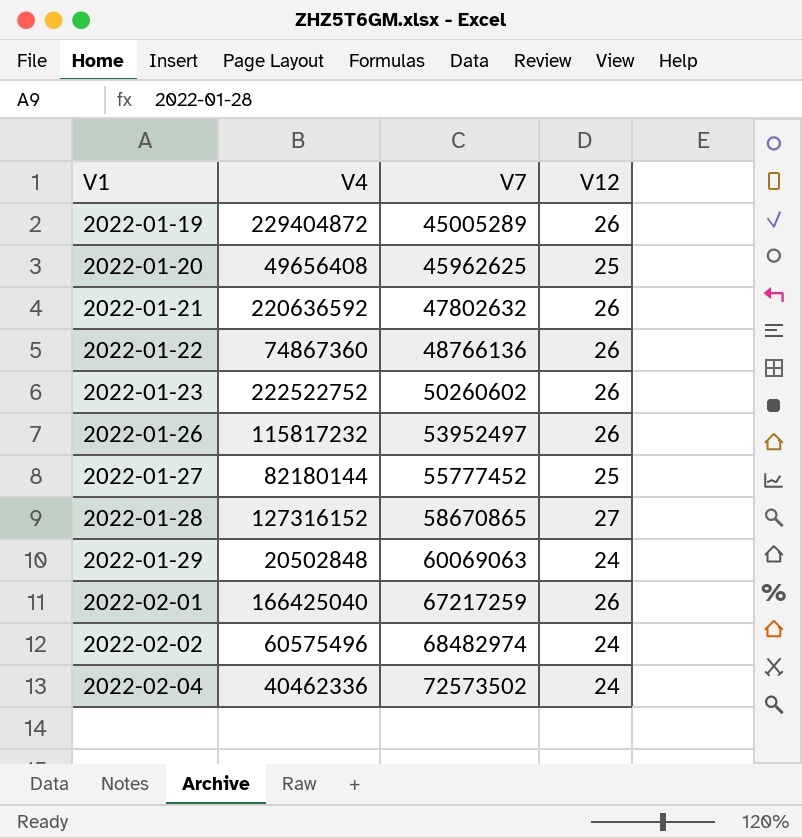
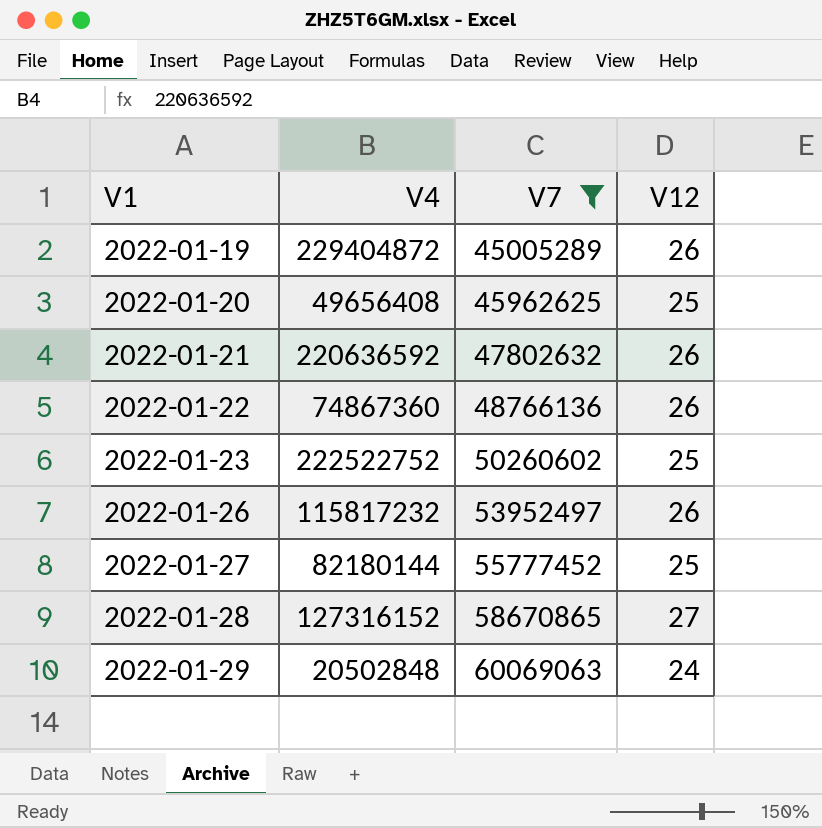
filter: none -> V7 <= 60069063
2022-01-23 | V12: 26 -> 25

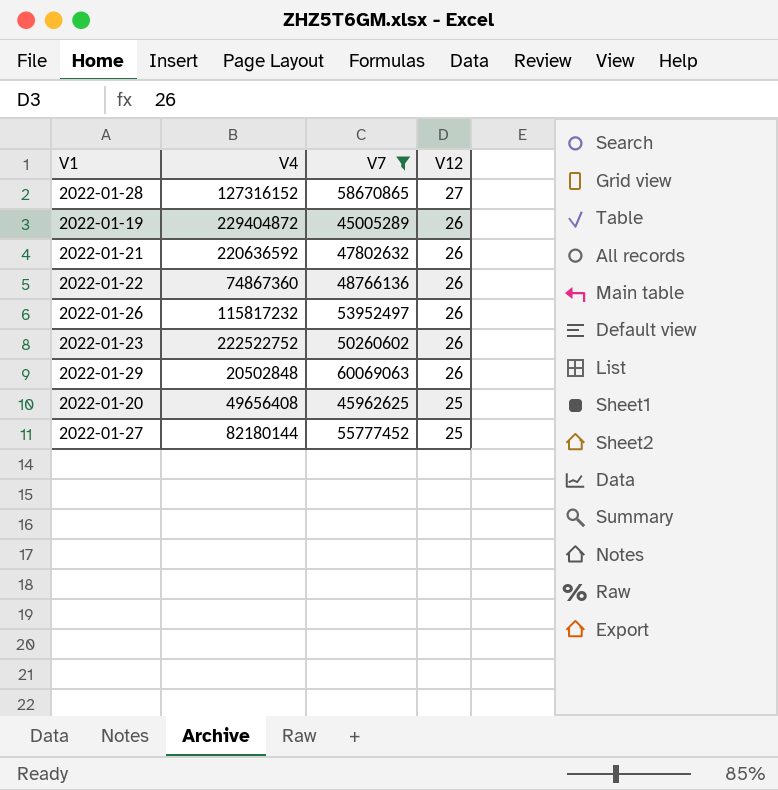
row order: V1 ascending -> V12 descending
2022-01-23 | V12: 25 -> 26
2022-01-29 | V12: 24 -> 26

